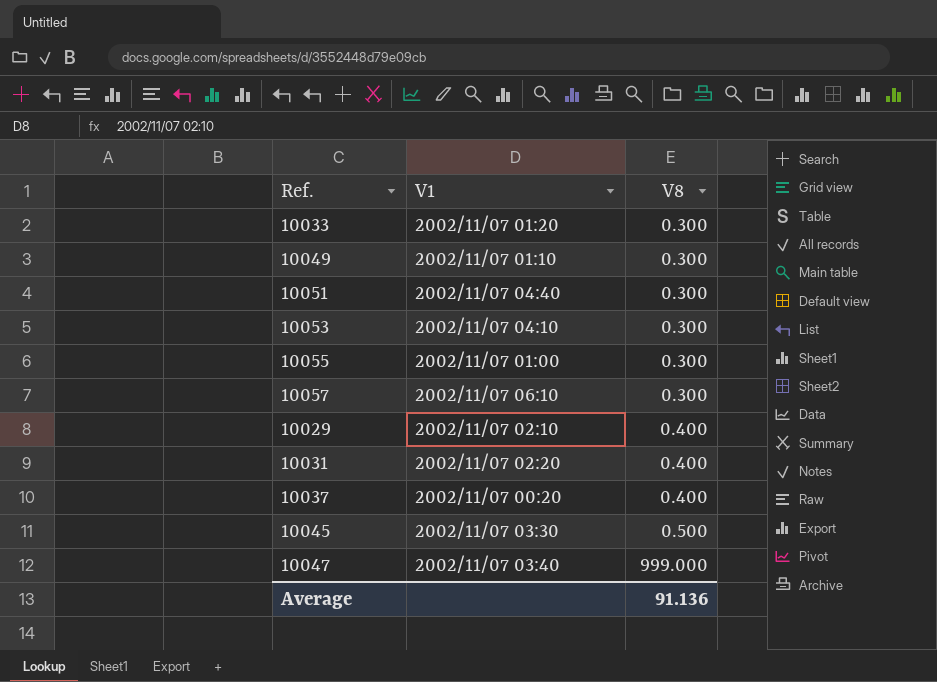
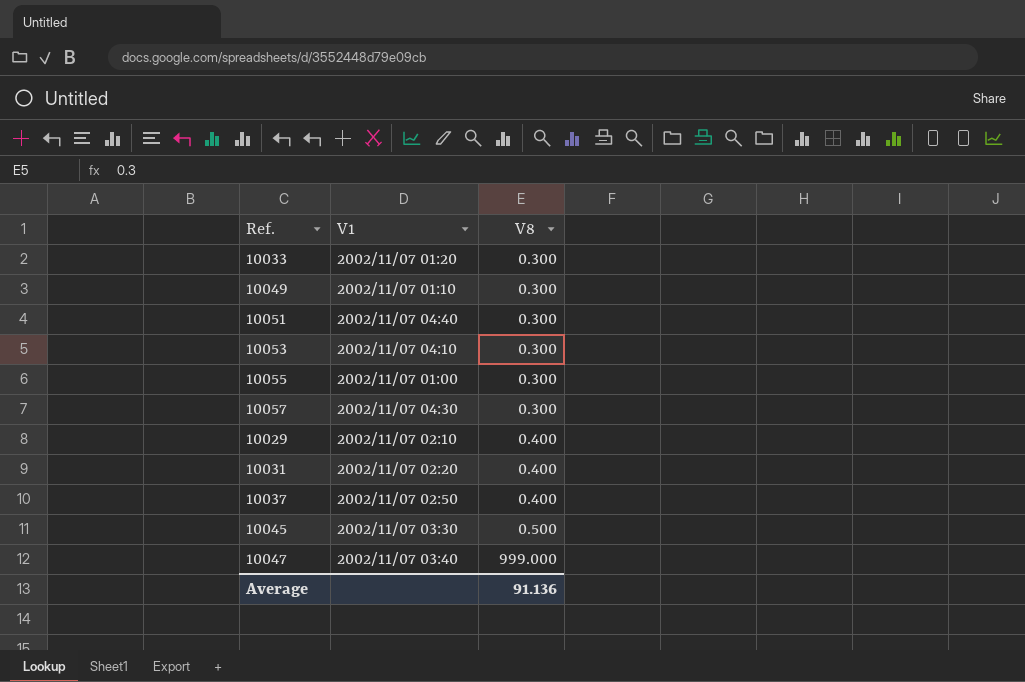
10057 | V1: 2002/11/07 06:10 -> 2002/11/07 04:30
10037 | V1: 2002/11/07 00:20 -> 2002/11/07 02:50

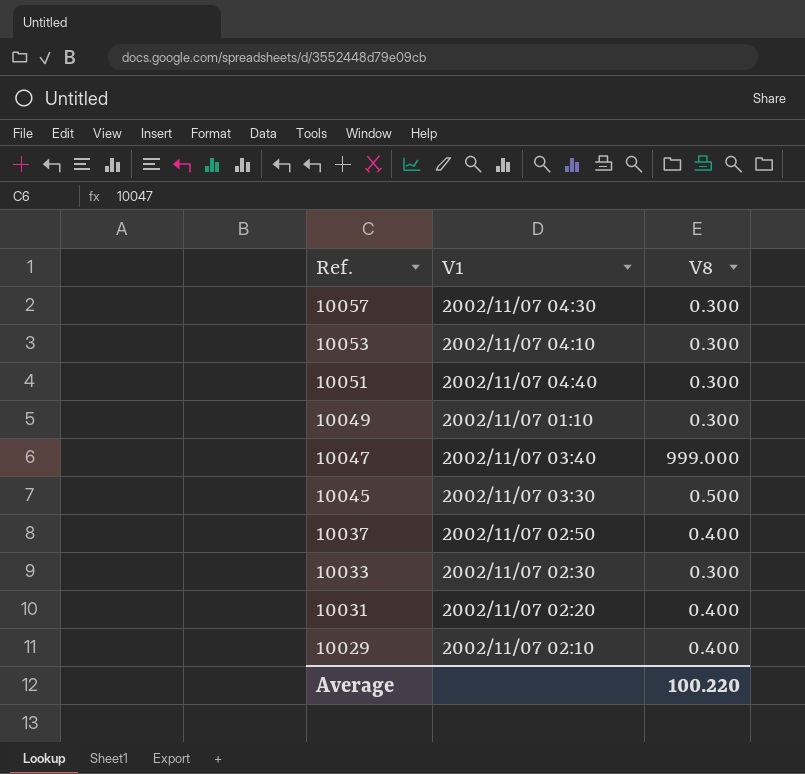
row order: V8 ascending -> Ref. descending
row 10055: 2002/11/07 01:00 | 0.300 -> none
10033 | V1: 2002/11/07 01:20 -> 2002/11/07 02:30
Average | V8: 91.136 -> 100.220

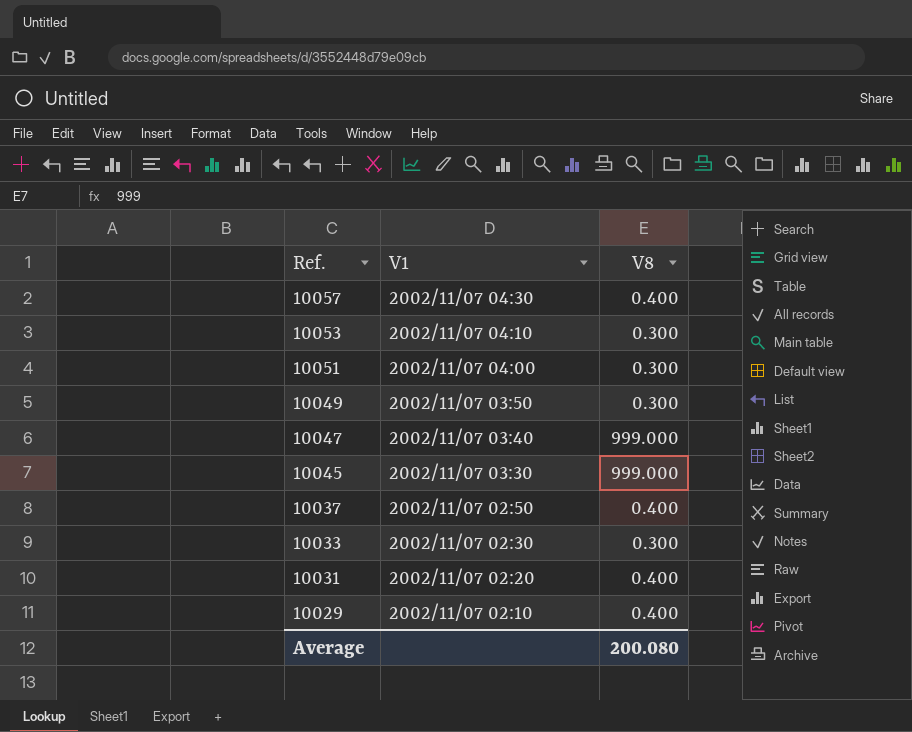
10057 | V8: 0.300 -> 0.400
10051 | V1: 2002/11/07 04:40 -> 2002/11/07 04:00
10049 | V1: 2002/11/07 01:10 -> 2002/11/07 03:50
10045 | V8: 0.500 -> 999.000
Average | V8: 100.220 -> 200.080

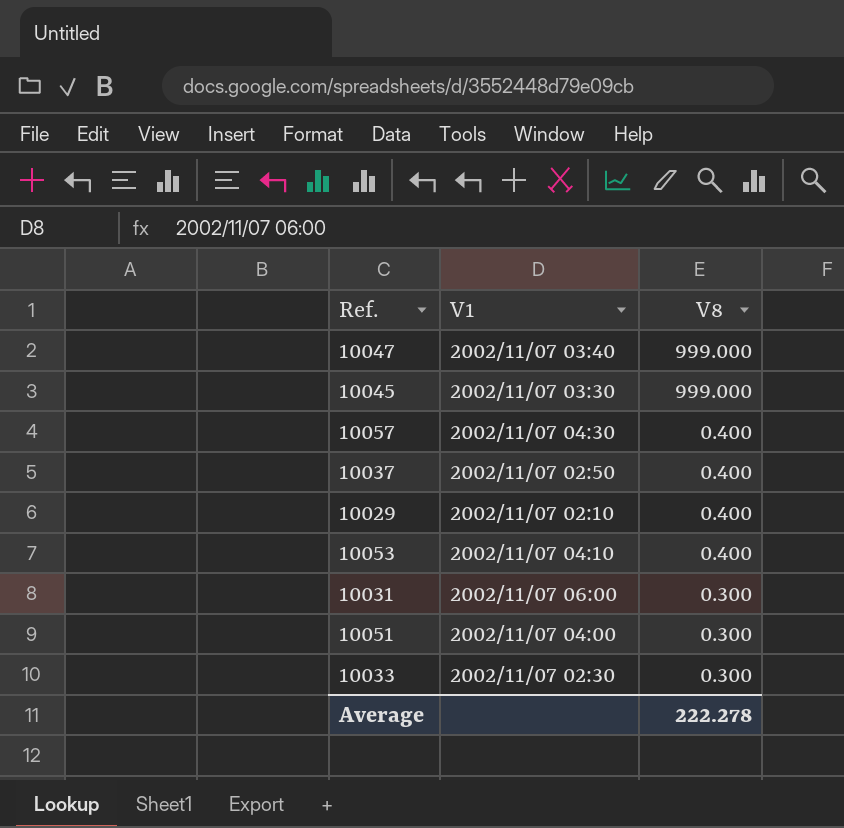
row order: Ref. descending -> V8 descending
row 10049: 2002/11/07 03:50 | 0.300 -> none
10053 | V8: 0.300 -> 0.400
10031 | V1: 2002/11/07 02:20 -> 2002/11/07 06:00
10031 | V8: 0.400 -> 0.300
Average | V8: 200.080 -> 222.278

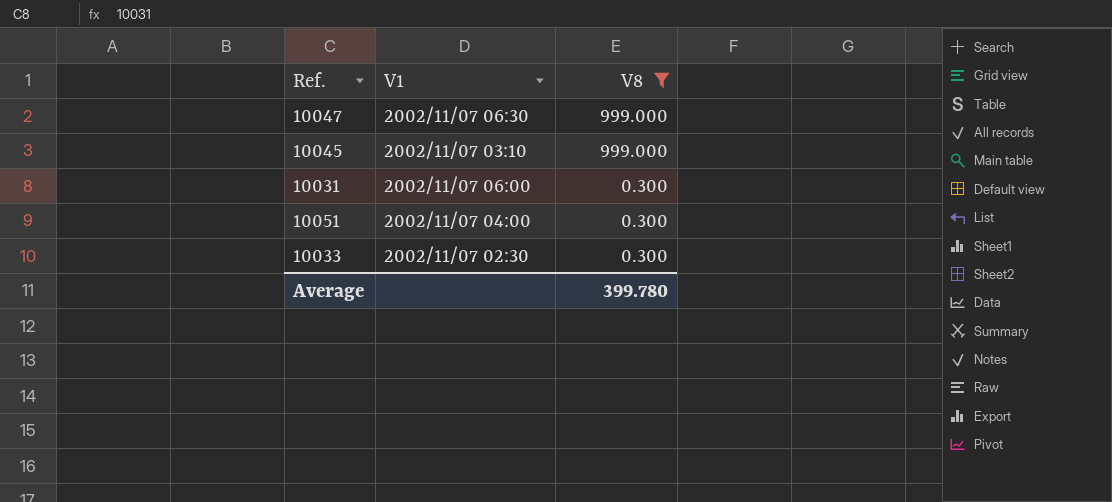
filter: none -> V8 != 0.400
10047 | V1: 2002/11/07 03:40 -> 2002/11/07 06:30
10045 | V1: 2002/11/07 03:30 -> 2002/11/07 03:10
Average | V8: 222.278 -> 399.780

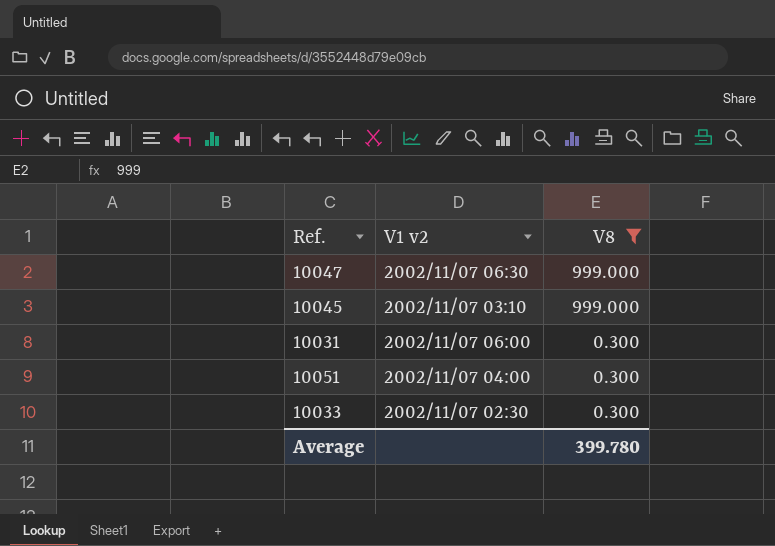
column name: V1 -> V1 v2

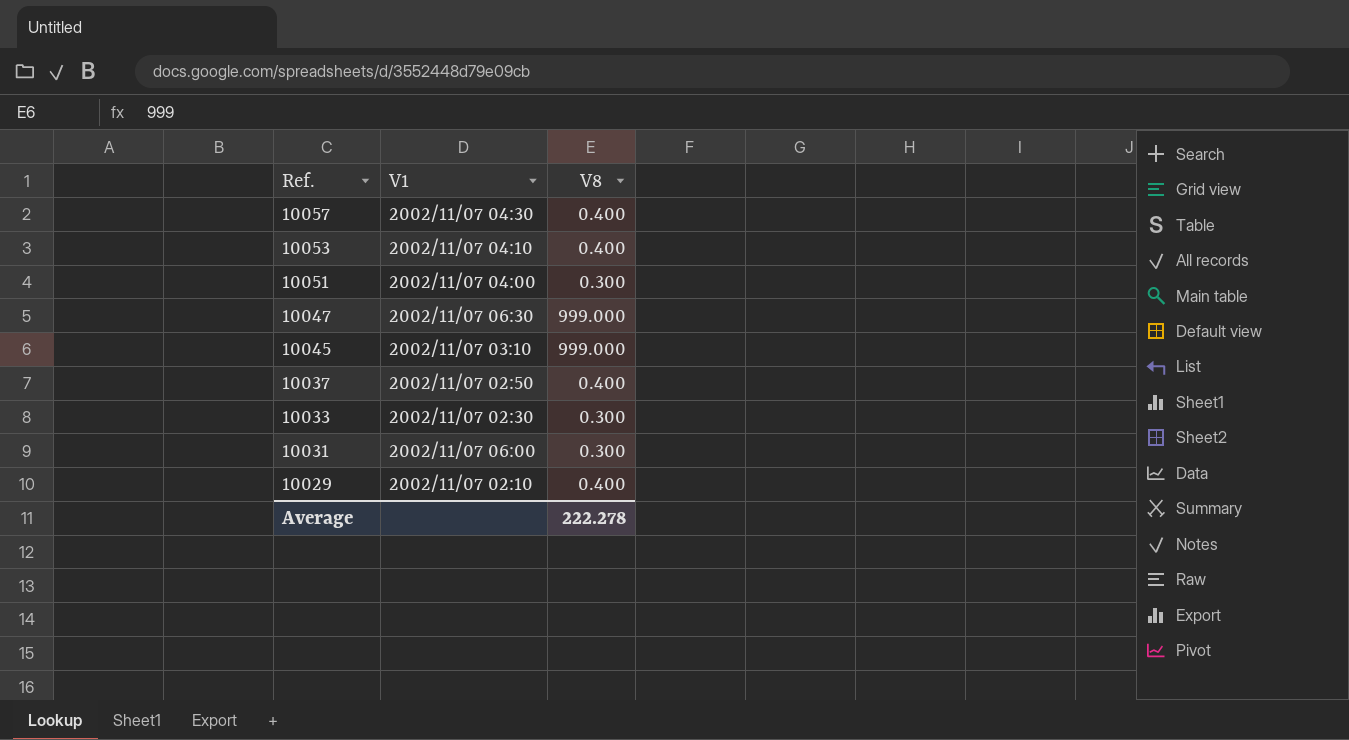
filter: V8 != 0.400 -> none
row order: V8 descending -> Ref. descending
column name: V1 v2 -> V1
Average | V8: 399.780 -> 222.278

